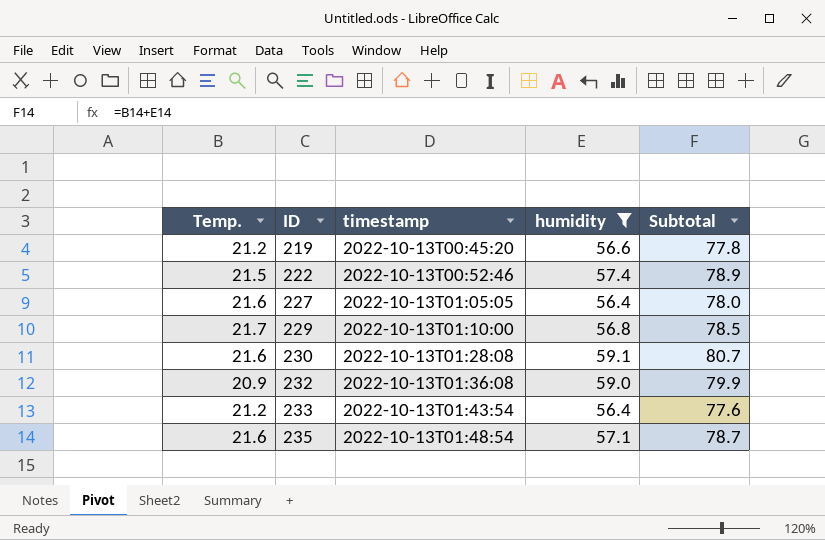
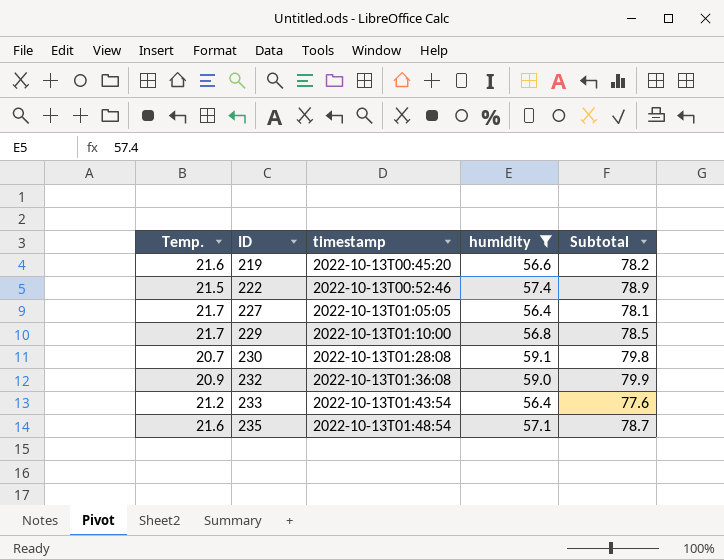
219 | Temp.: 21.2 -> 21.6
219 | Subtotal: 77.8 -> 78.2
227 | Temp.: 21.6 -> 21.7
227 | Subtotal: 78.0 -> 78.1
230 | Temp.: 21.6 -> 20.7
230 | Subtotal: 80.7 -> 79.8

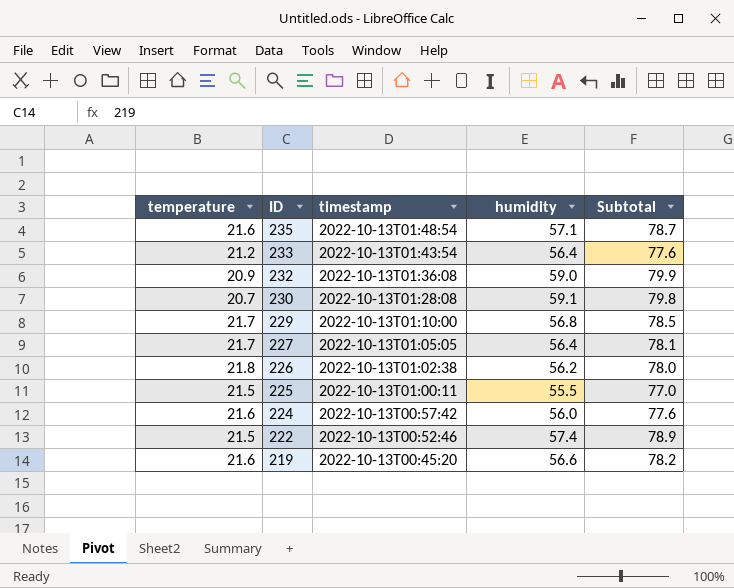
filter: humidity >= 56.4 -> none
row order: ID ascending -> ID descending
column name: Temp. -> temperature

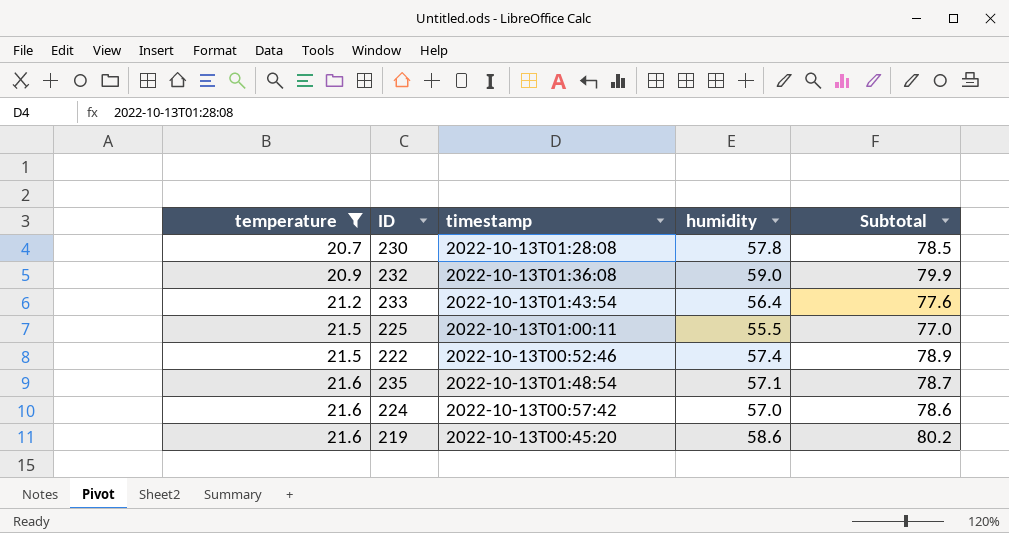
filter: none -> temperature <= 21.6
row order: ID descending -> temperature ascending
230 | humidity: 59.1 -> 57.8
230 | Subtotal: 79.8 -> 78.5
224 | humidity: 56.0 -> 57.0
224 | Subtotal: 77.6 -> 78.6
219 | humidity: 56.6 -> 58.6
219 | Subtotal: 78.2 -> 80.2

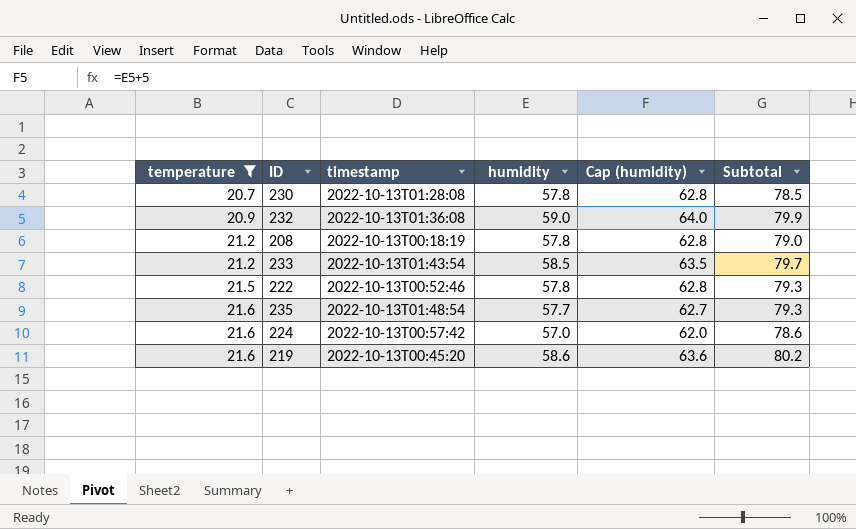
column Cap (humidity) | formula: none -> [humidity] + 5
row 225: 21.5 | 2022-10-13T01:00:11 | 55.5 | 77.0 -> none
row 208: none -> 21.2 | 2022-10-13T00:18:19 | 57.8 | 62.8 | 79.0
233 | humidity: 56.4 -> 58.5
233 | Subtotal: 77.6 -> 79.7
222 | humidity: 57.4 -> 57.8
222 | Subtotal: 78.9 -> 79.3
235 | humidity: 57.1 -> 57.7
235 | Subtotal: 78.7 -> 79.3

